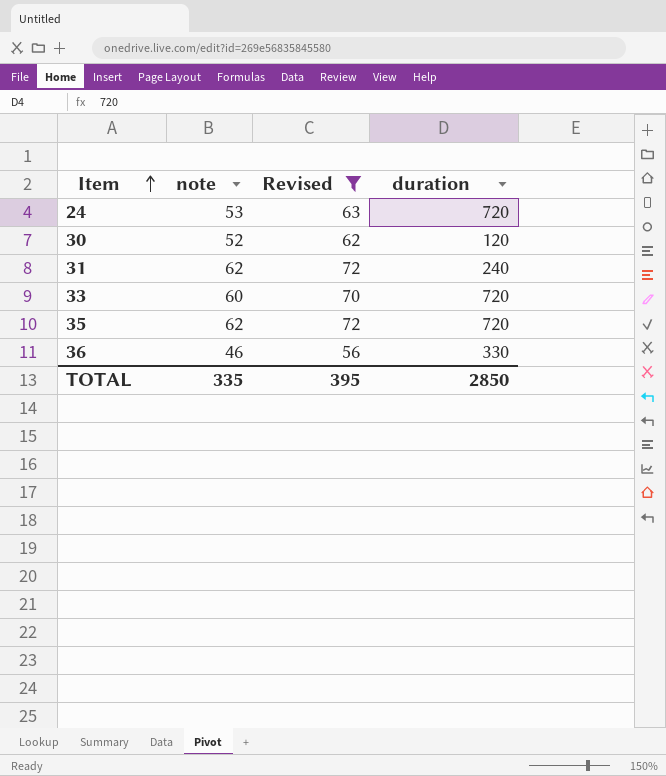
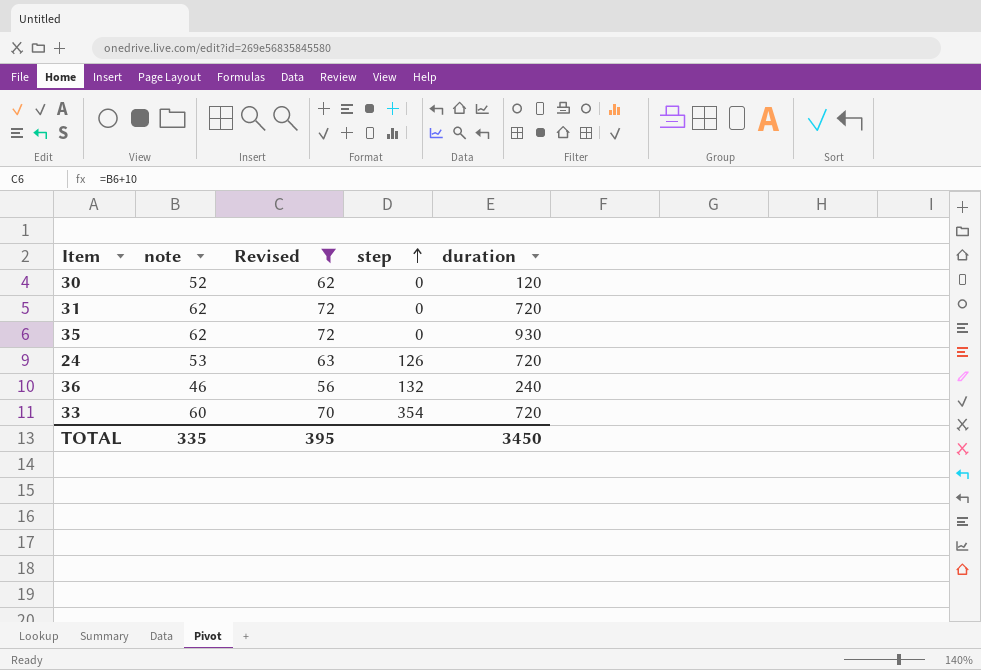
row order: Item ascending -> step ascending
column step | position: none -> 4
31 | duration: 240 -> 720
35 | duration: 720 -> 930
36 | duration: 330 -> 240
TOTAL | duration: 2850 -> 3450

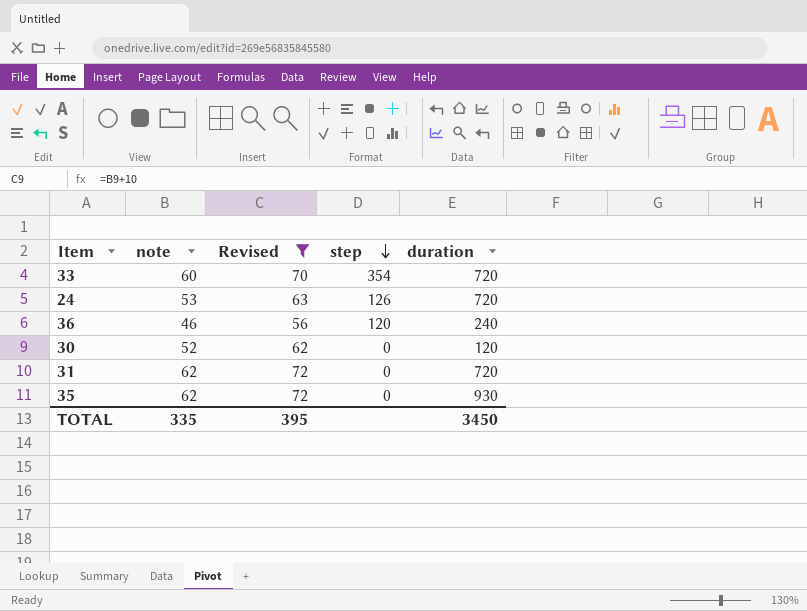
row order: step ascending -> step descending
36 | step: 132 -> 120

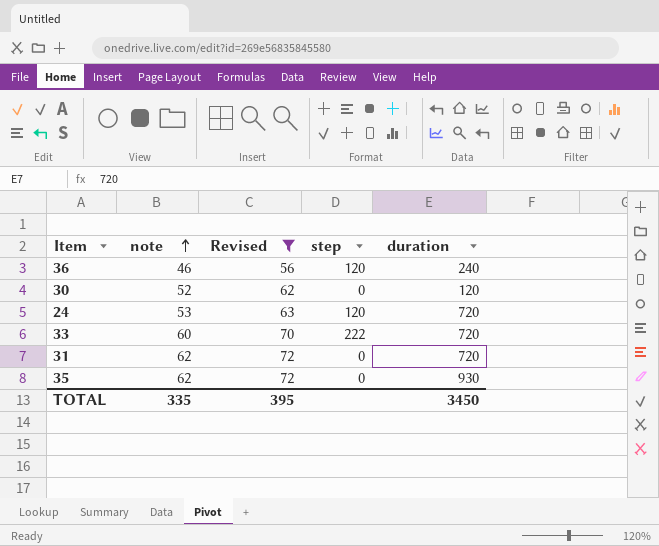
row order: step descending -> note ascending
24 | step: 126 -> 120
33 | step: 354 -> 222

